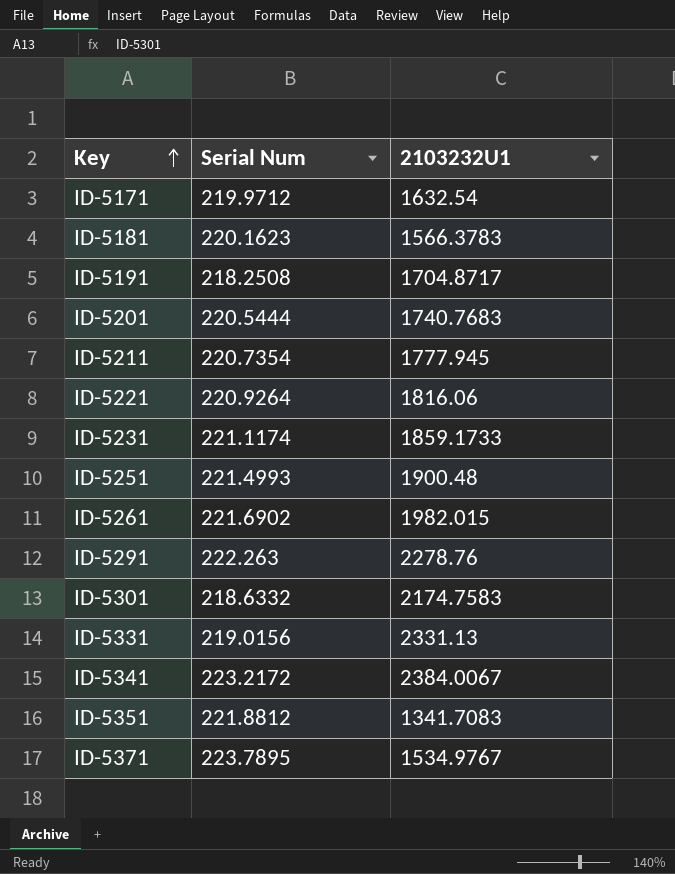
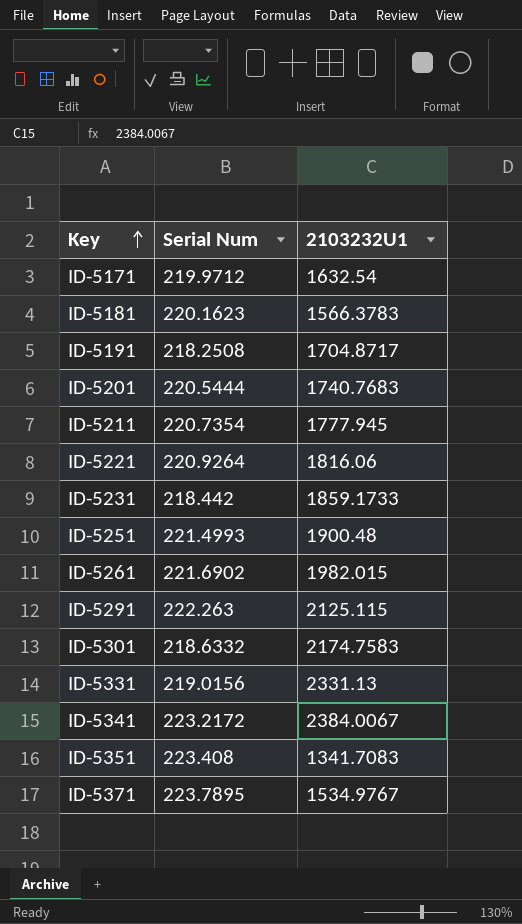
ID-5231 | Serial Num: 221.1174 -> 218.442
ID-5291 | 2103232U1: 2278.76 -> 2125.115
ID-5351 | Serial Num: 221.8812 -> 223.408

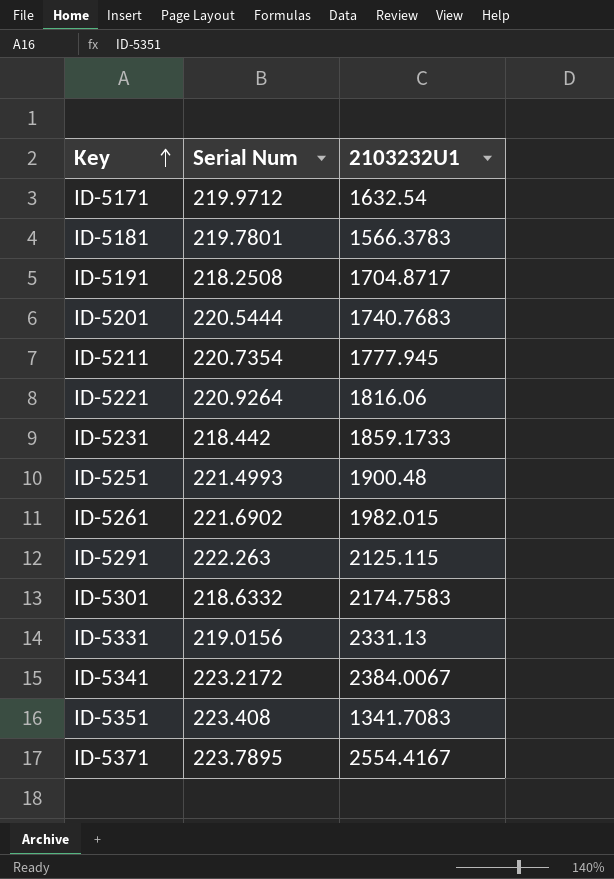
ID-5181 | Serial Num: 220.1623 -> 219.7801
ID-5371 | 2103232U1: 1534.9767 -> 2554.4167

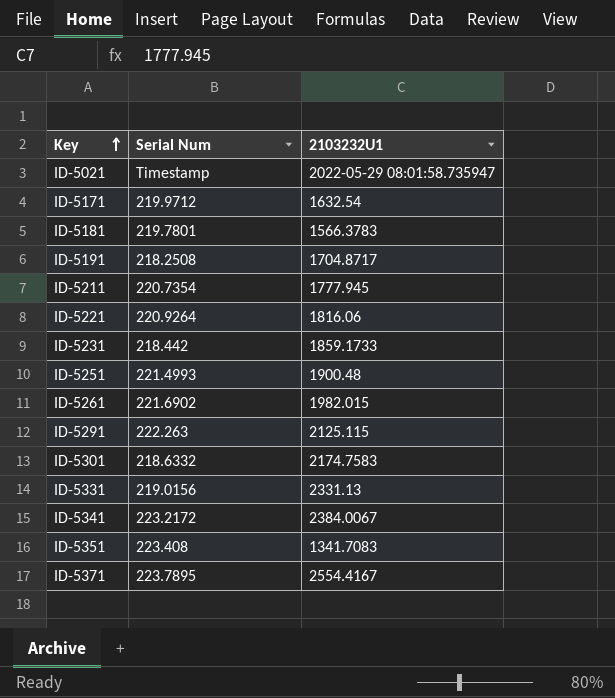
row ID-5201: 220.5444 | 1740.7683 -> none
row ID-5021: none -> Timestamp | 2022-05-29 08:01:58.735947

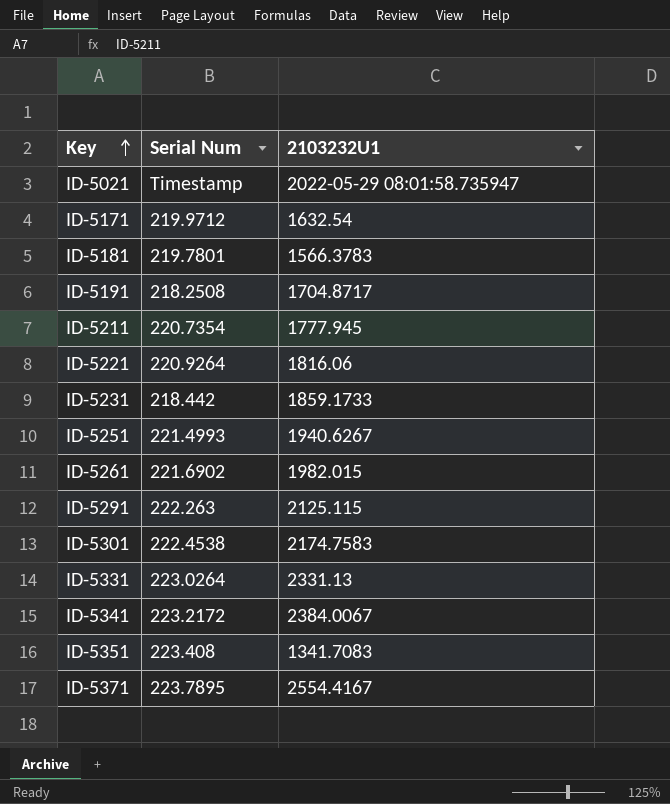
ID-5251 | 2103232U1: 1900.48 -> 1940.6267
ID-5301 | Serial Num: 218.6332 -> 222.4538
ID-5331 | Serial Num: 219.0156 -> 223.0264

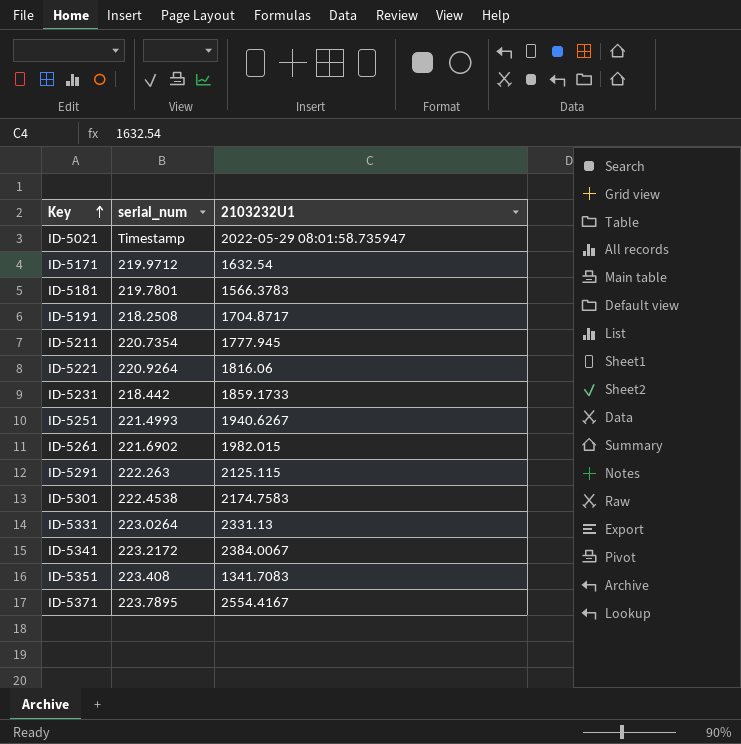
column name: Serial Num -> serial_num

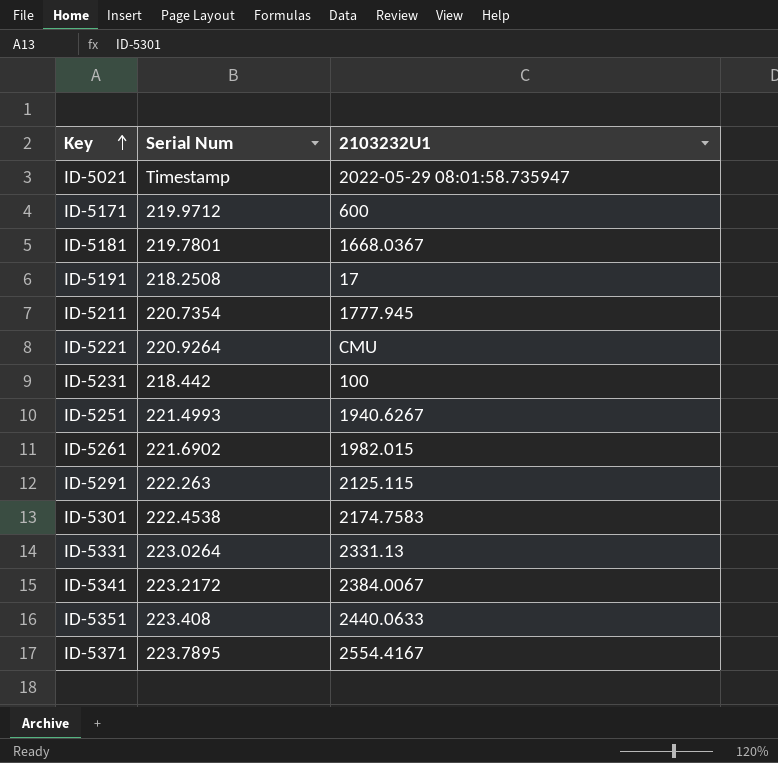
column name: serial_num -> Serial Num
ID-5171 | 2103232U1: 1632.54 -> 600
ID-5181 | 2103232U1: 1566.3783 -> 1668.0367
ID-5191 | 2103232U1: 1704.8717 -> 17
ID-5221 | 2103232U1: 1816.06 -> CMU
ID-5231 | 2103232U1: 1859.1733 -> 100
ID-5351 | 2103232U1: 1341.7083 -> 2440.0633

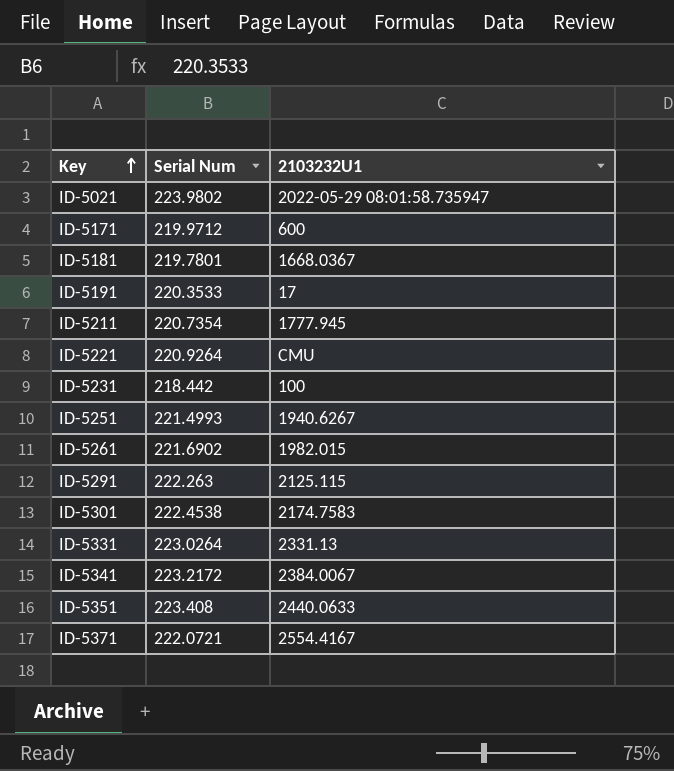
ID-5021 | Serial Num: Timestamp -> 223.9802
ID-5191 | Serial Num: 218.2508 -> 220.3533
ID-5371 | Serial Num: 223.7895 -> 222.0721

